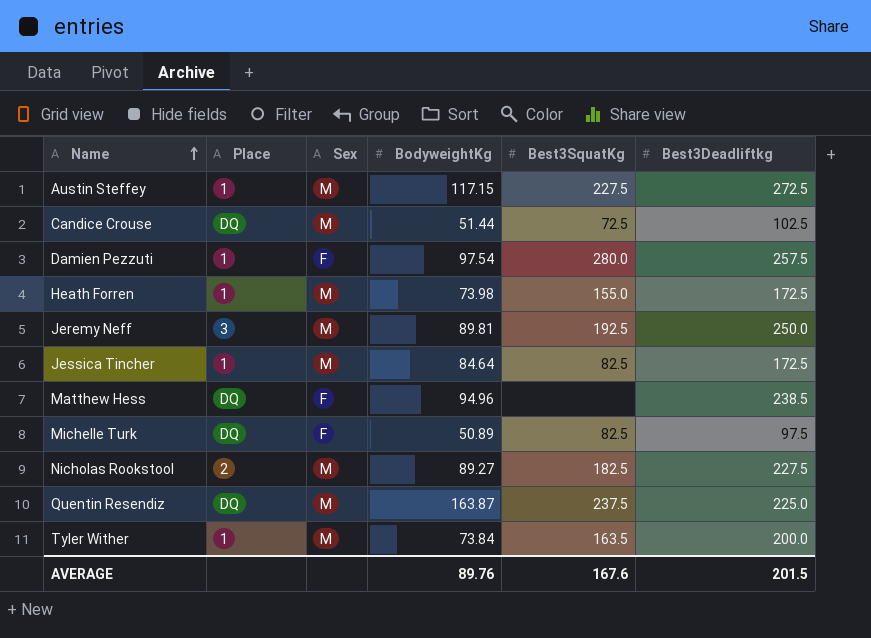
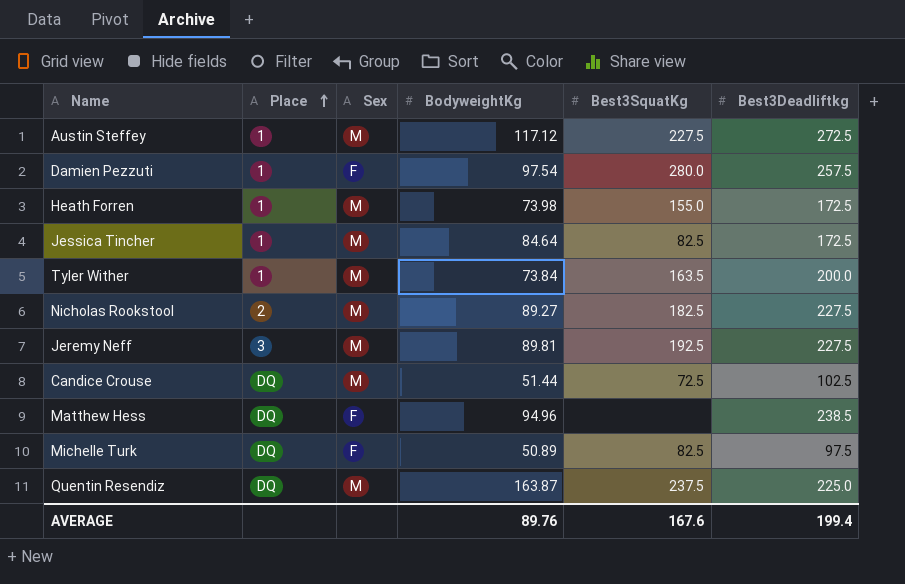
row order: Name ascending -> Place ascending
Austin Steffey | BodyweightKg: 117.15 -> 117.12
Jeremy Neff | Best3Deadliftkg: 250.0 -> 227.5
AVERAGE | Best3Deadliftkg: 201.5 -> 199.4

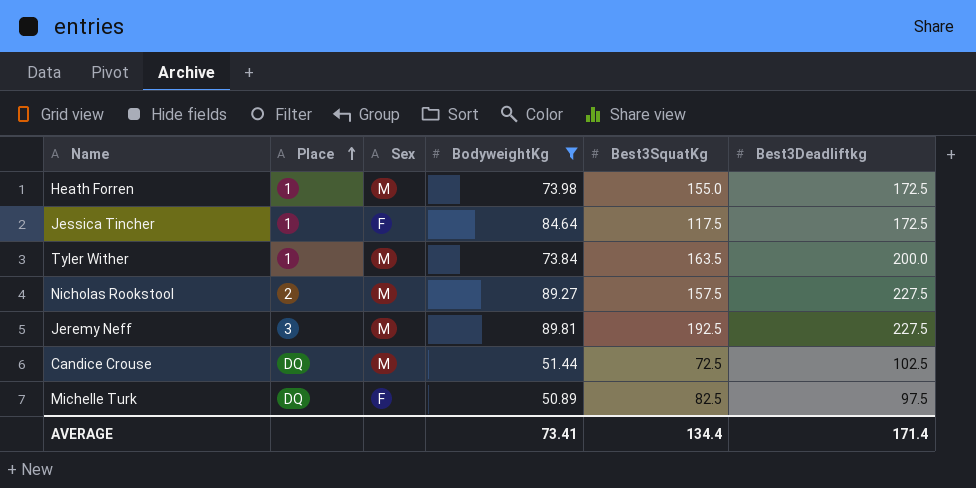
filter: none -> BodyweightKg <= 89.81
Jessica Tincher | Sex: M -> F
Jessica Tincher | Best3SquatKg: 82.5 -> 117.5
Nicholas Rookstool | Best3SquatKg: 182.5 -> 157.5
AVERAGE | BodyweightKg: 89.76 -> 73.41
AVERAGE | Best3SquatKg: 167.6 -> 134.4
AVERAGE | Best3Deadliftkg: 199.4 -> 171.4

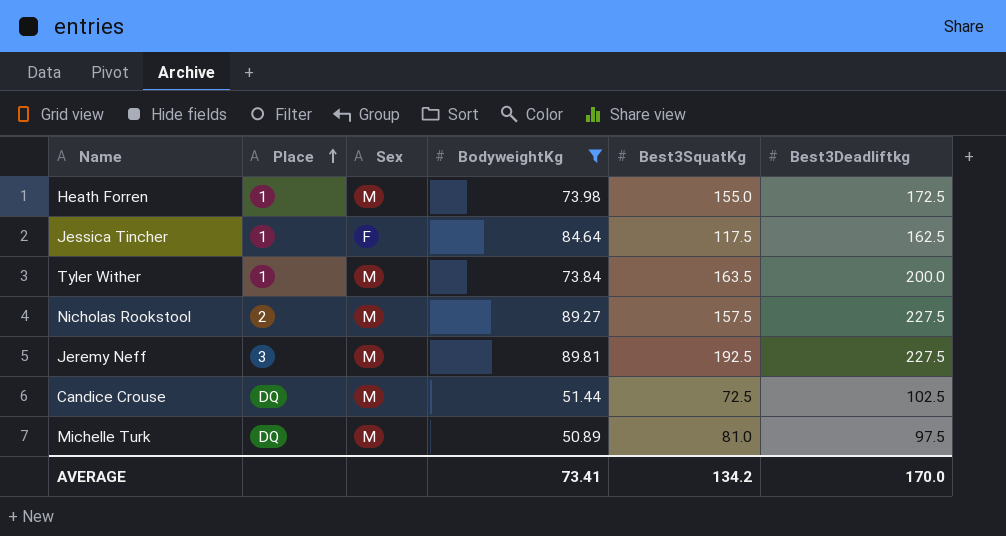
Jessica Tincher | Best3Deadliftkg: 172.5 -> 162.5
Michelle Turk | Sex: F -> M
Michelle Turk | Best3SquatKg: 82.5 -> 81.0
AVERAGE | Best3SquatKg: 134.4 -> 134.2
AVERAGE | Best3Deadliftkg: 171.4 -> 170.0

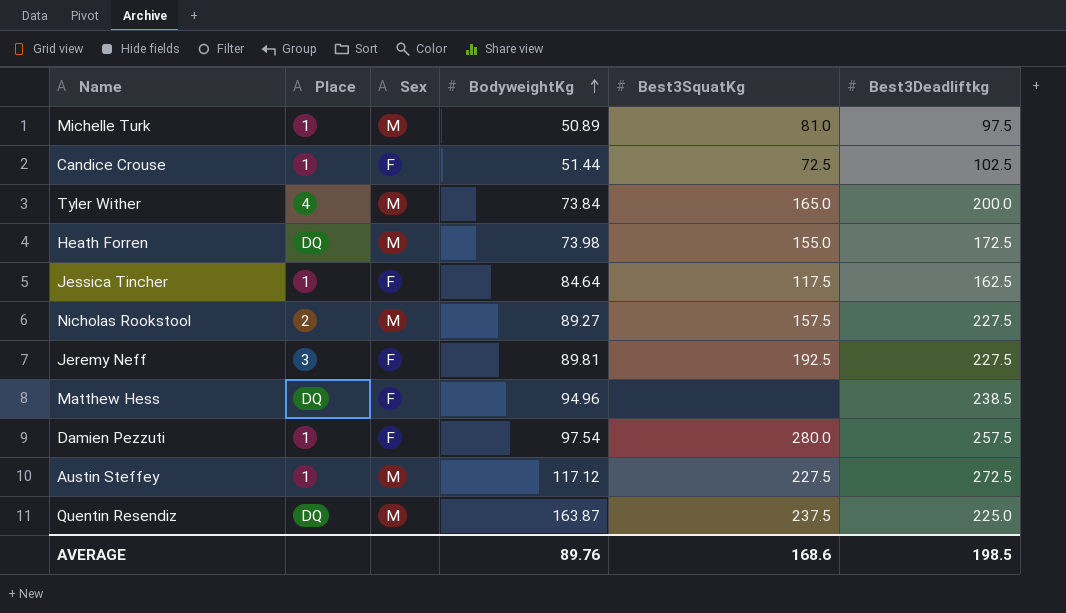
filter: BodyweightKg <= 89.81 -> none
row order: Place ascending -> BodyweightKg ascending
Michelle Turk | Place: DQ -> 1
Candice Crouse | Place: DQ -> 1
Candice Crouse | Sex: M -> F
Tyler Wither | Place: 1 -> 4
Tyler Wither | Best3SquatKg: 163.5 -> 165.0
Heath Forren | Place: 1 -> DQ
Jeremy Neff | Sex: M -> F
AVERAGE | BodyweightKg: 73.41 -> 89.76
AVERAGE | Best3SquatKg: 134.2 -> 168.6
AVERAGE | Best3Deadliftkg: 170.0 -> 198.5

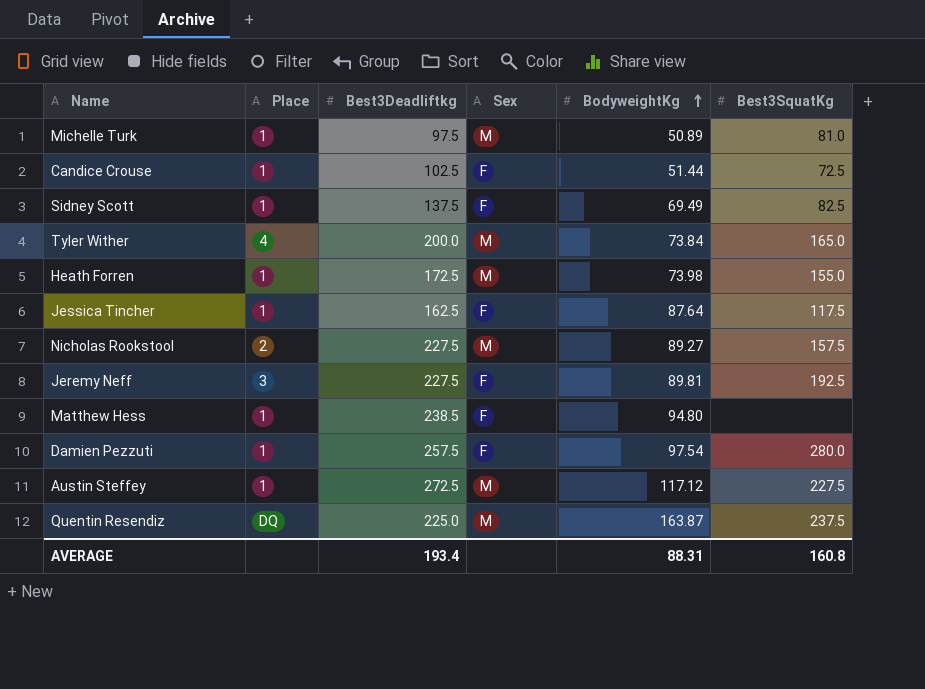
column Best3Deadliftkg | position: 6 -> 3
row Sidney Scott: none -> 1 | 137.5 | F | 69.49 | 82.5
Heath Forren | Place: DQ -> 1
Jessica Tincher | BodyweightKg: 84.64 -> 87.64
Matthew Hess | Place: DQ -> 1
Matthew Hess | BodyweightKg: 94.96 -> 94.80
AVERAGE | Best3Deadliftkg: 198.5 -> 193.4
AVERAGE | BodyweightKg: 89.76 -> 88.31
AVERAGE | Best3SquatKg: 168.6 -> 160.8

